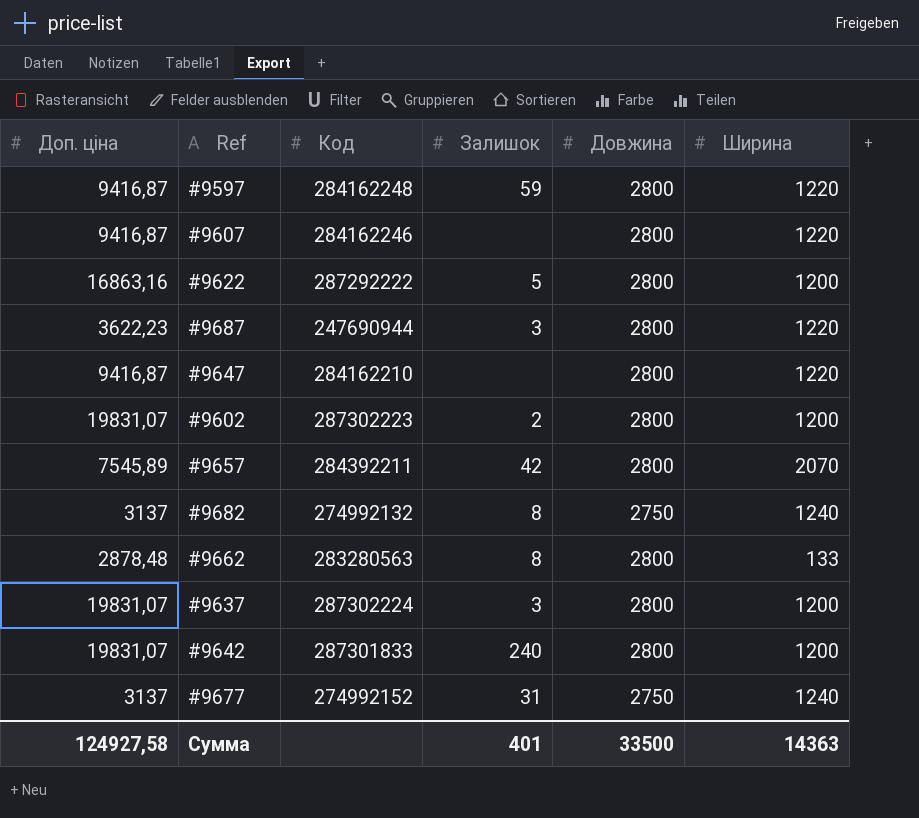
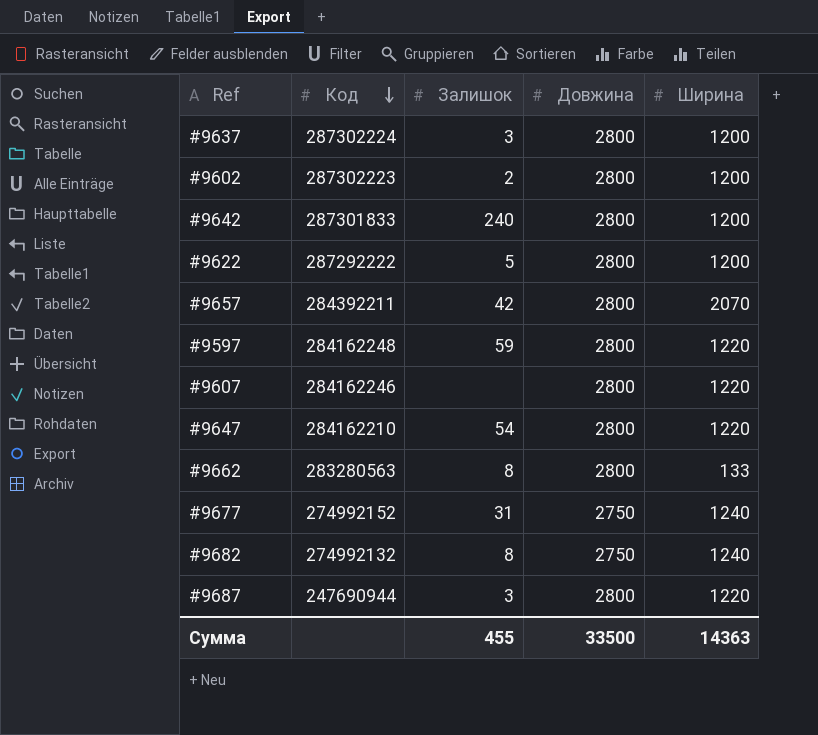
row order: none -> Код descending
column Доп. ціна | position: 1 -> none
#9647 | Залишок: none -> 54
Сумма | Залишок: 401 -> 455

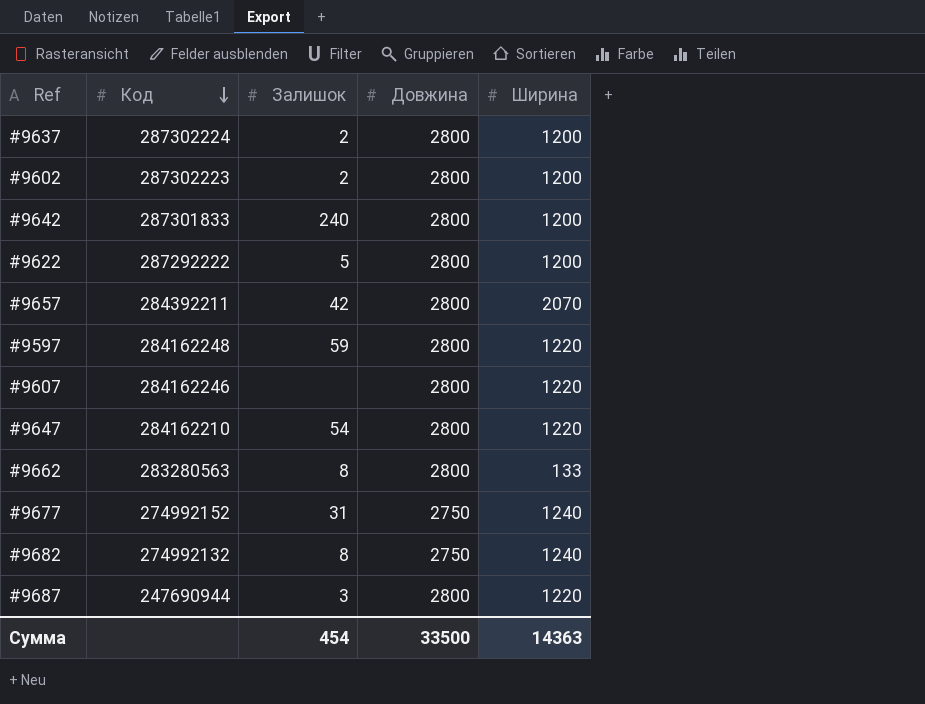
#9637 | Залишок: 3 -> 2
Сумма | Залишок: 455 -> 454

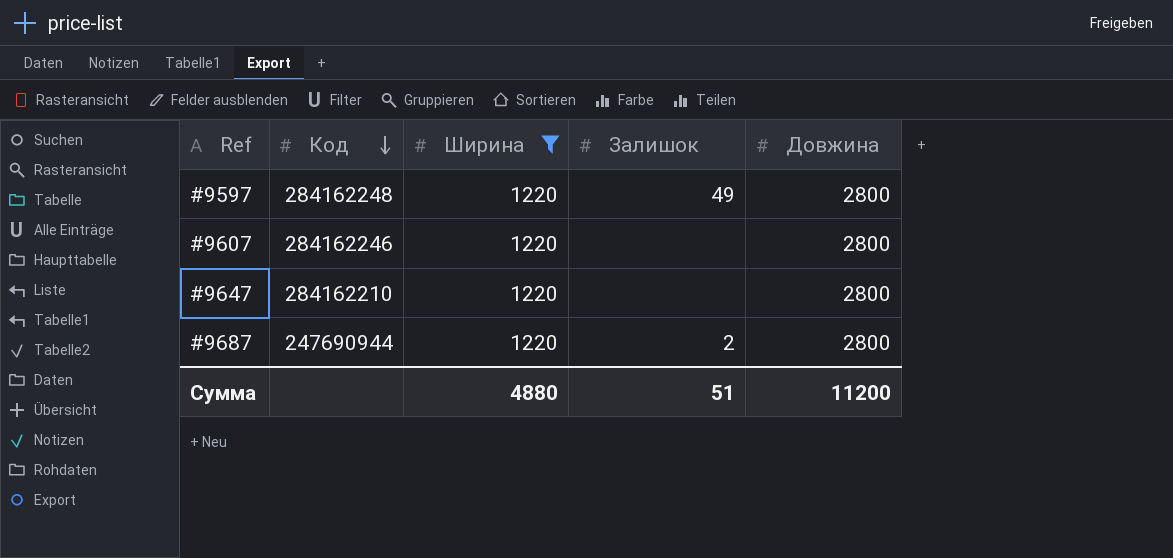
filter: none -> Ширина = 1220
column Ширина | position: 5 -> 3
#9597 | Залишок: 59 -> 49
#9647 | Залишок: 54 -> none
#9687 | Залишок: 3 -> 2
Сумма | Ширина: 14363 -> 4880
Сумма | Залишок: 454 -> 51
Сумма | Довжина: 33500 -> 11200

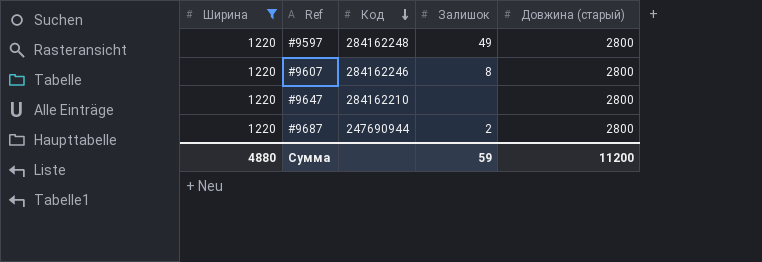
column Ширина | position: 3 -> 1
column name: Довжина -> Довжина (старый)
#9607 | Залишок: none -> 8
Сумма | Залишок: 51 -> 59

